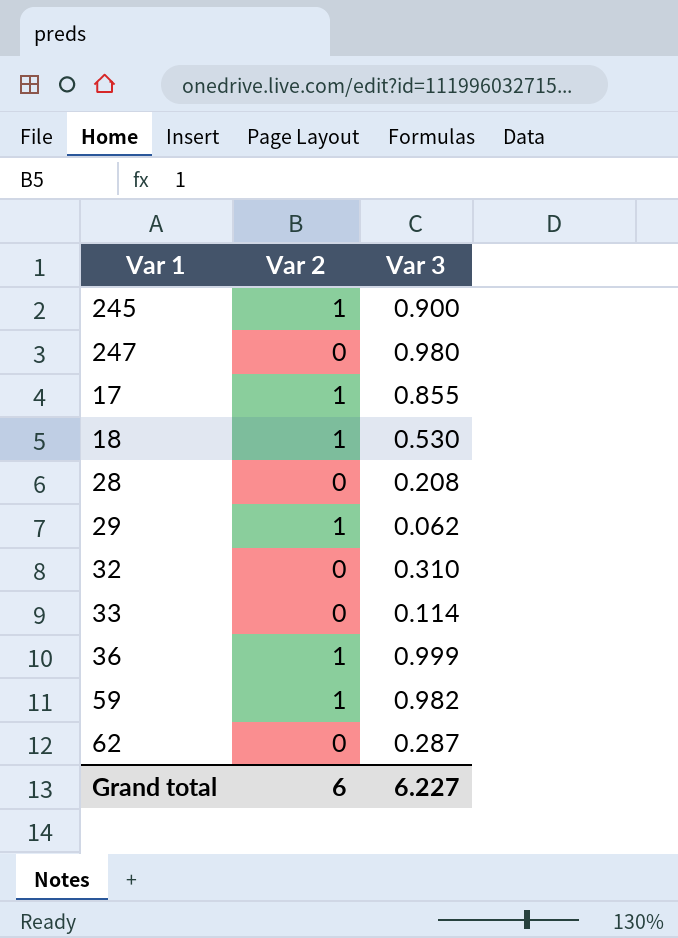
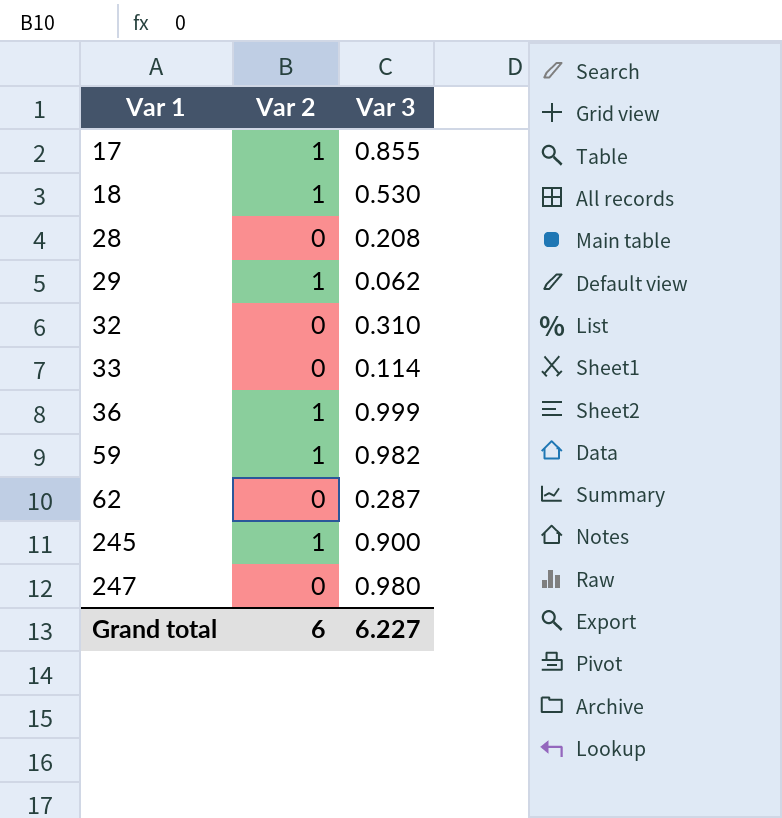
row order: none -> Var 1 ascending

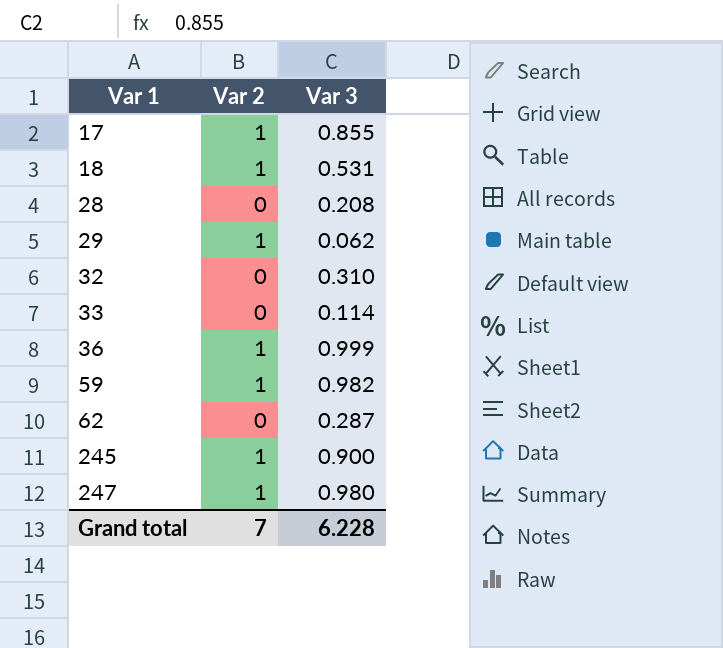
18 | Var 3: 0.530 -> 0.531
247 | Var 2: 0 -> 1
Grand total | Var 2: 6 -> 7
Grand total | Var 3: 6.227 -> 6.228

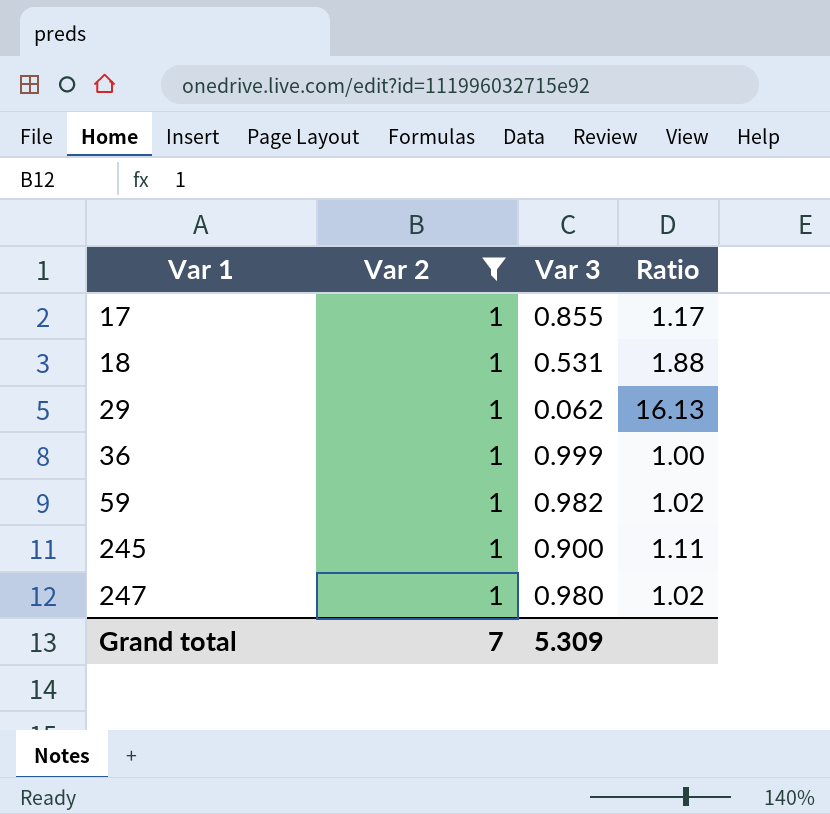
filter: none -> Var 2 = 1
column Ratio | formula: none -> [Var 2] / [Var 3]
Grand total | Var 3: 6.228 -> 5.309

